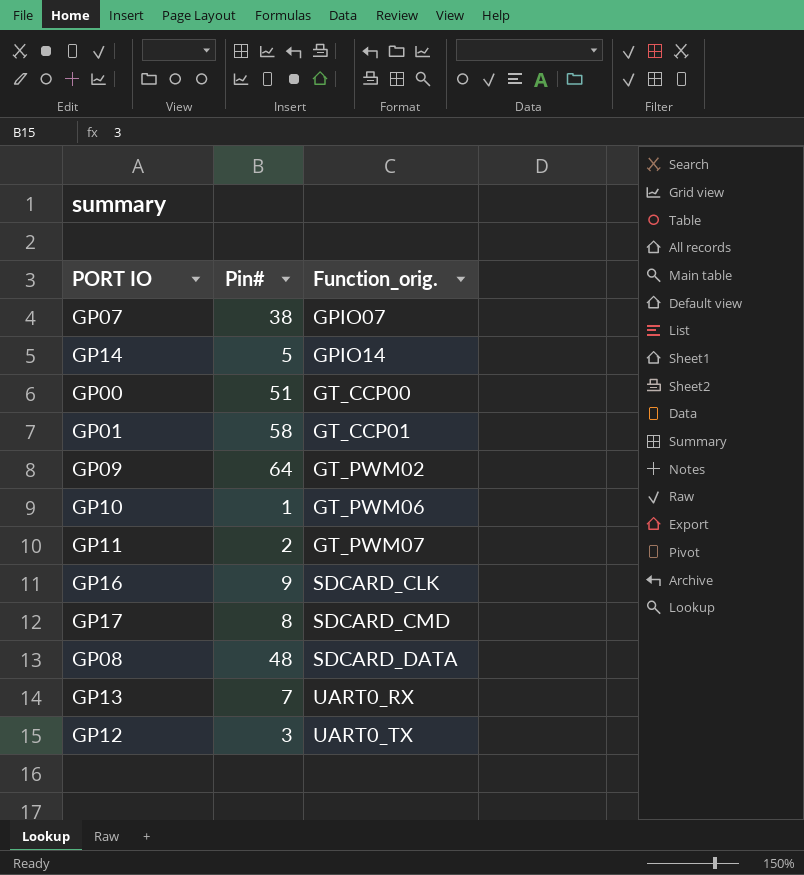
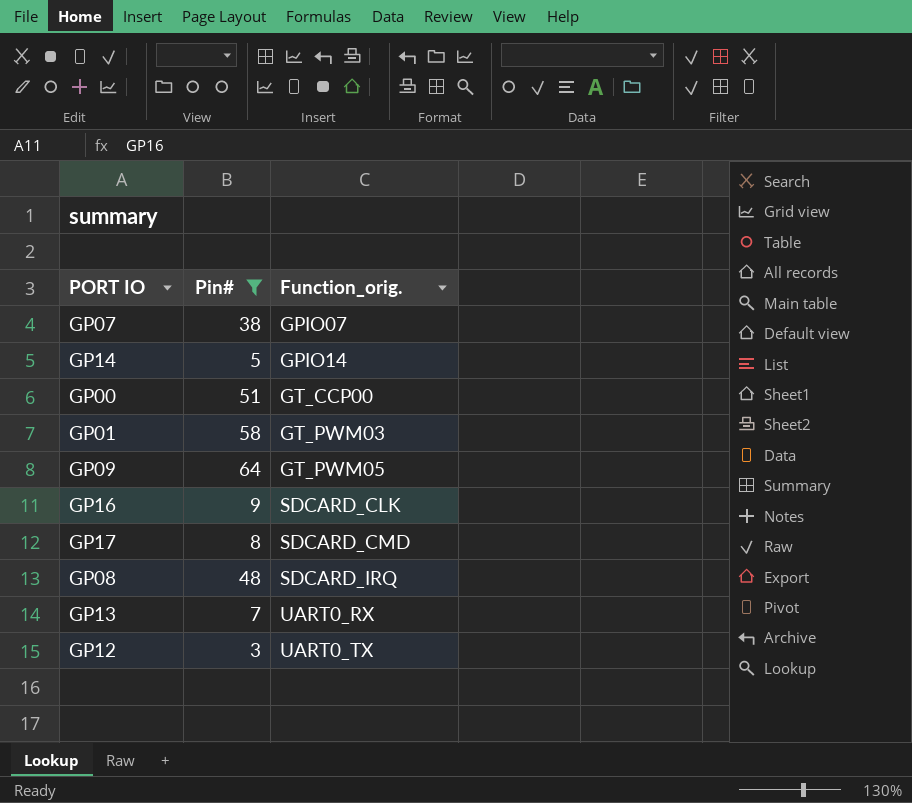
filter: none -> Pin# >= 3
GP01 | Function_orig.: GT_CCP01 -> GT_PWM03
GP09 | Function_orig.: GT_PWM02 -> GT_PWM05
GP08 | Function_orig.: SDCARD_DATA -> SDCARD_IRQ

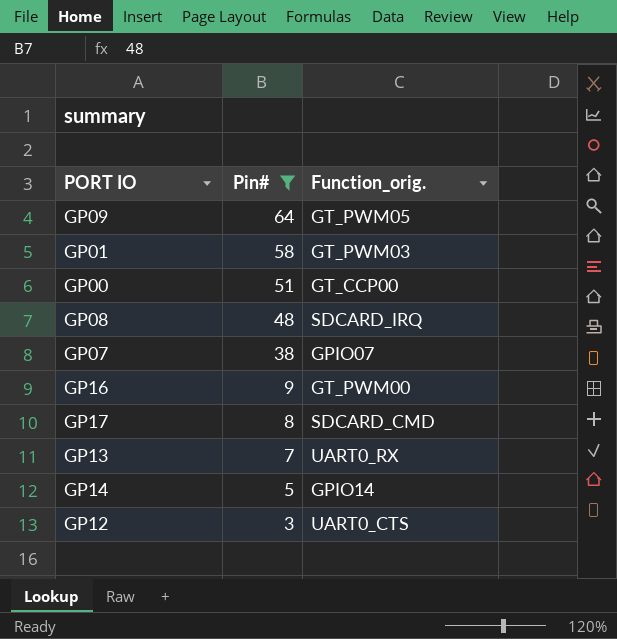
row order: Function_orig. ascending -> Pin# descending
GP16 | Function_orig.: SDCARD_CLK -> GT_PWM00
GP12 | Function_orig.: UART0_TX -> UART0_CTS

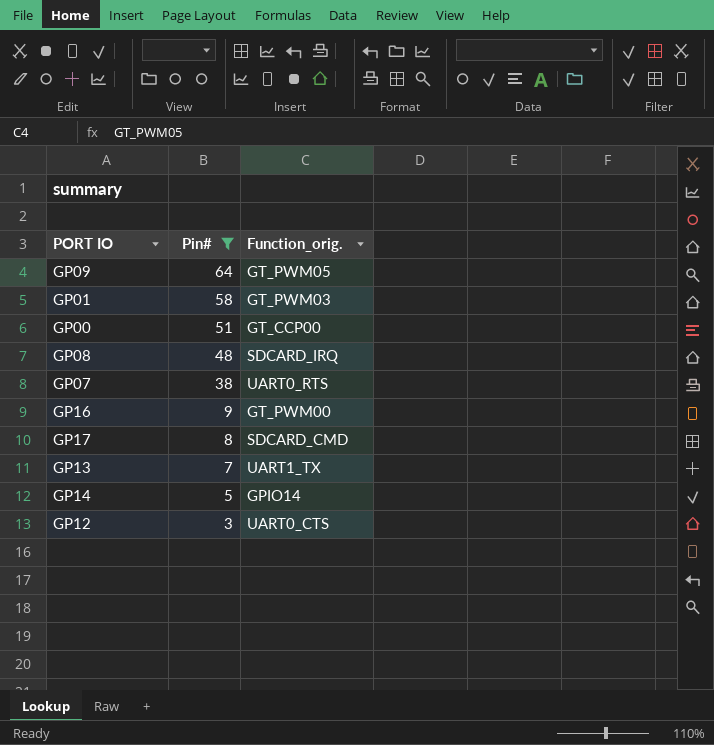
GP07 | Function_orig.: GPIO07 -> UART0_RTS
GP13 | Function_orig.: UART0_RX -> UART1_TX

